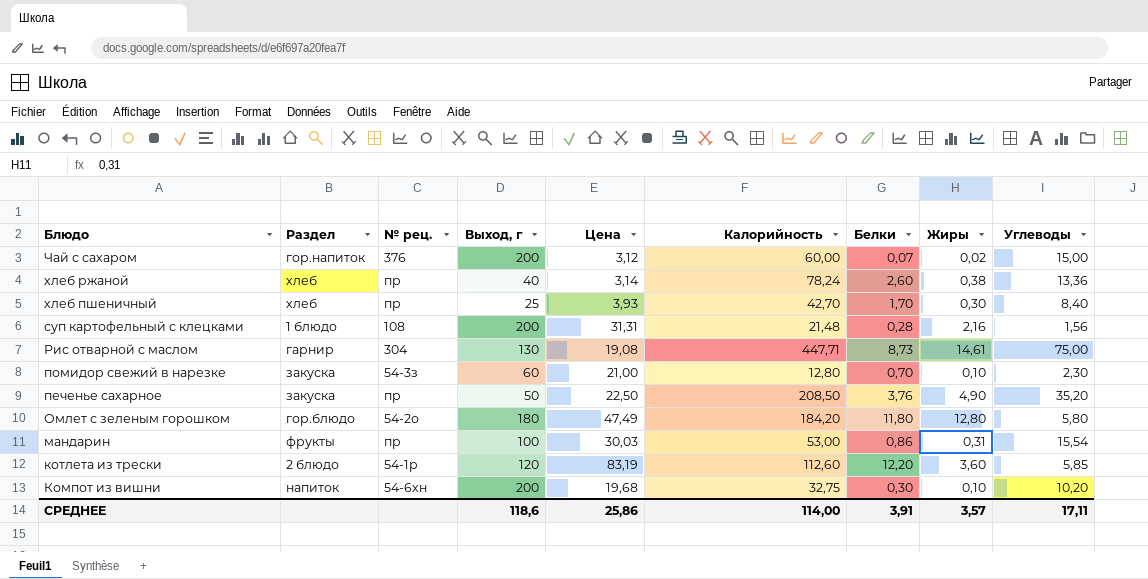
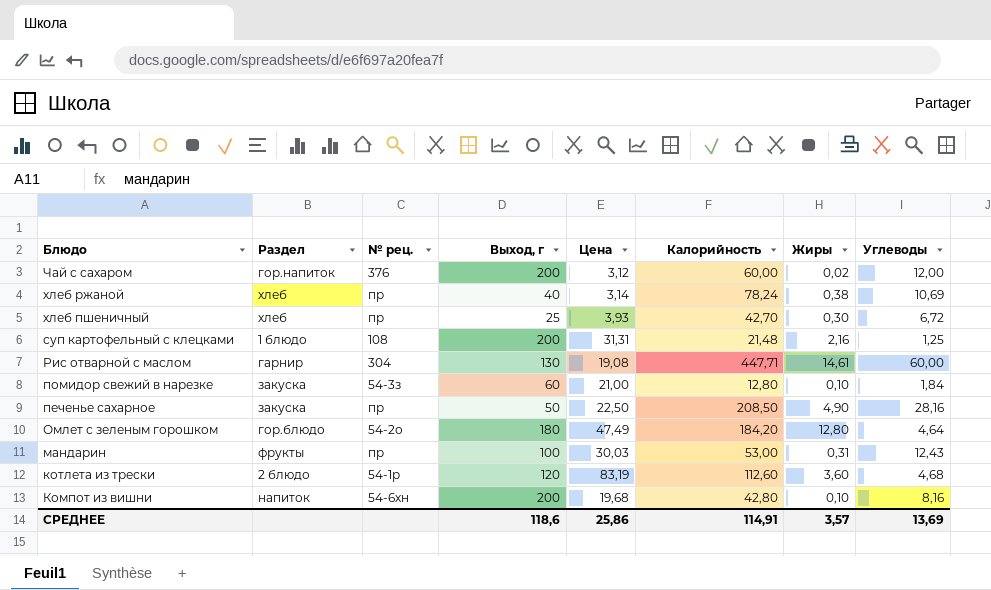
column Белки | position: 7 -> none
Чай с сахаром | Углеводы: 15,00 -> 12,00
хлеб ржаной | Углеводы: 13,36 -> 10,69
хлеб пшеничный | Углеводы: 8,40 -> 6,72
суп картофельный с клецками | Углеводы: 1,56 -> 1,25
Рис отварной с маслом | Углеводы: 75,00 -> 60,00
помидор свежий в нарезке | Углеводы: 2,30 -> 1,84
печенье сахарное | Углеводы: 35,20 -> 28,16
Омлет с зеленым горошком | Углеводы: 5,80 -> 4,64
мандарин | Углеводы: 15,54 -> 12,43
котлета из трески | Углеводы: 5,85 -> 4,68
Компот из вишни | Калорийность: 32,75 -> 42,80
Компот из вишни | Углеводы: 10,20 -> 8,16
СРЕДНЕЕ | Калорийность: 114,00 -> 114,91
СРЕДНЕЕ | Углеводы: 17,11 -> 13,69

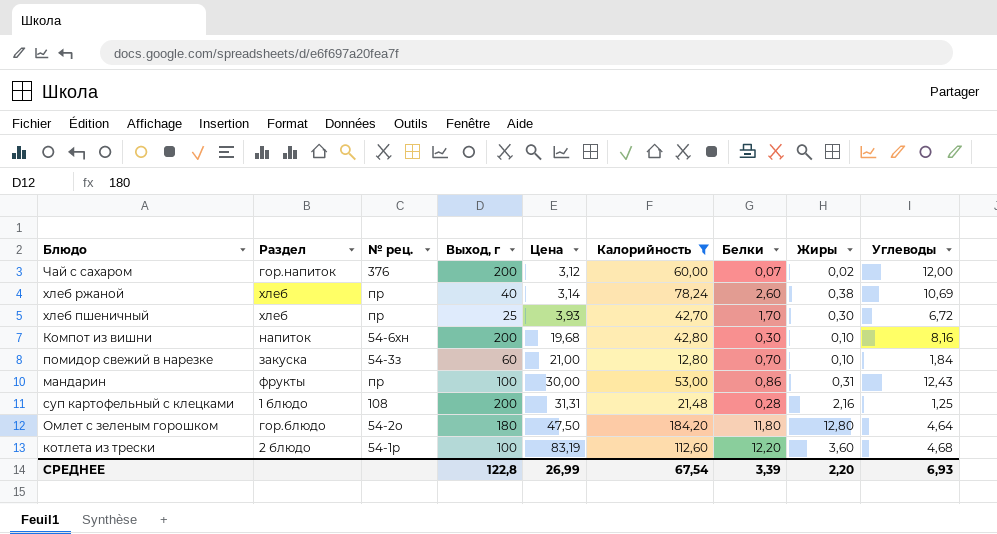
filter: none -> Калорийность <= 184,20
row order: Блюдо descending -> Цена ascending
column Белки | position: none -> 7
мандарин | Цена: 30,03 -> 30,00
Омлет с зеленым горошком | Цена: 47,49 -> 47,50
котлета из трески | Выход, г: 120 -> 100
СРЕДНЕЕ | Выход, г: 118,6 -> 122,8
СРЕДНЕЕ | Цена: 25,86 -> 26,99
СРЕДНЕЕ | Калорийность: 114,91 -> 67,54
СРЕДНЕЕ | Жиры: 3,57 -> 2,20
СРЕДНЕЕ | Углеводы: 13,69 -> 6,93

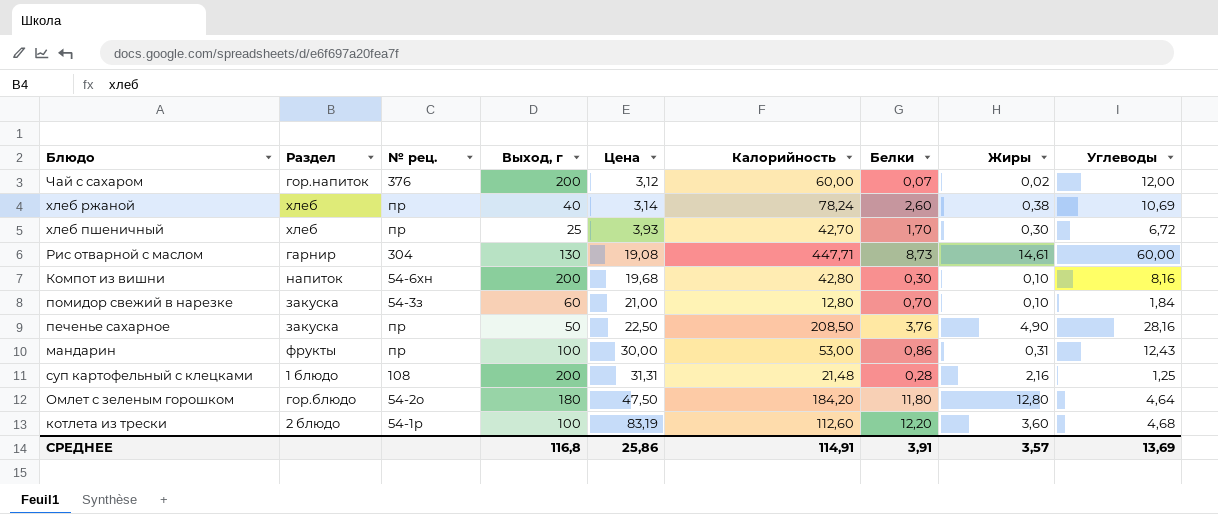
filter: Калорийность <= 184,20 -> none
СРЕДНЕЕ | Выход, г: 122,8 -> 116,8
СРЕДНЕЕ | Цена: 26,99 -> 25,86
СРЕДНЕЕ | Калорийность: 67,54 -> 114,91
СРЕДНЕЕ | Белки: 3,39 -> 3,91
СРЕДНЕЕ | Жиры: 2,20 -> 3,57
СРЕДНЕЕ | Углеводы: 6,93 -> 13,69

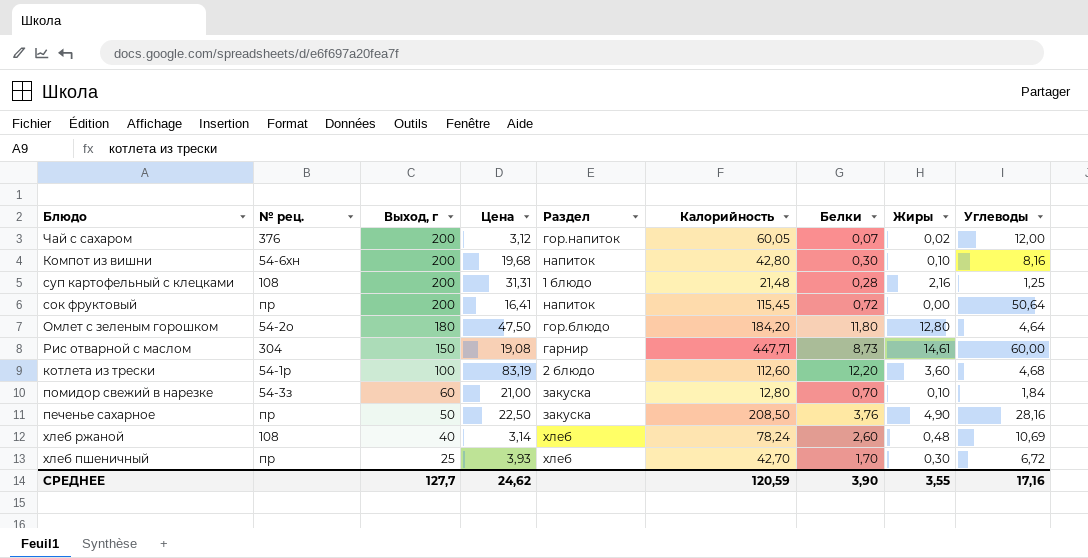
row order: Цена ascending -> Выход, г descending
column Раздел | position: 2 -> 5
row мандарин: фрукты | пр | 100 | 30,00 | 53,00 | 0,86 | 0,31 | 12,43 -> none
Чай с сахаром | Калорийность: 60,00 -> 60,05
row сок фруктовый: none -> пр | 200 | 16,41 | напиток | 115,45 | 0,72 | 0,00 | 50,64
Рис отварной с маслом | Выход, г: 130 -> 150
хлеб ржаной | № рец.: пр -> 108
хлеб ржаной | Жиры: 0,38 -> 0,48
СРЕДНЕЕ | Выход, г: 116,8 -> 127,7
СРЕДНЕЕ | Цена: 25,86 -> 24,62
СРЕДНЕЕ | Калорийность: 114,91 -> 120,59
СРЕДНЕЕ | Белки: 3,91 -> 3,90
СРЕДНЕЕ | Жиры: 3,57 -> 3,55
СРЕДНЕЕ | Углеводы: 13,69 -> 17,16

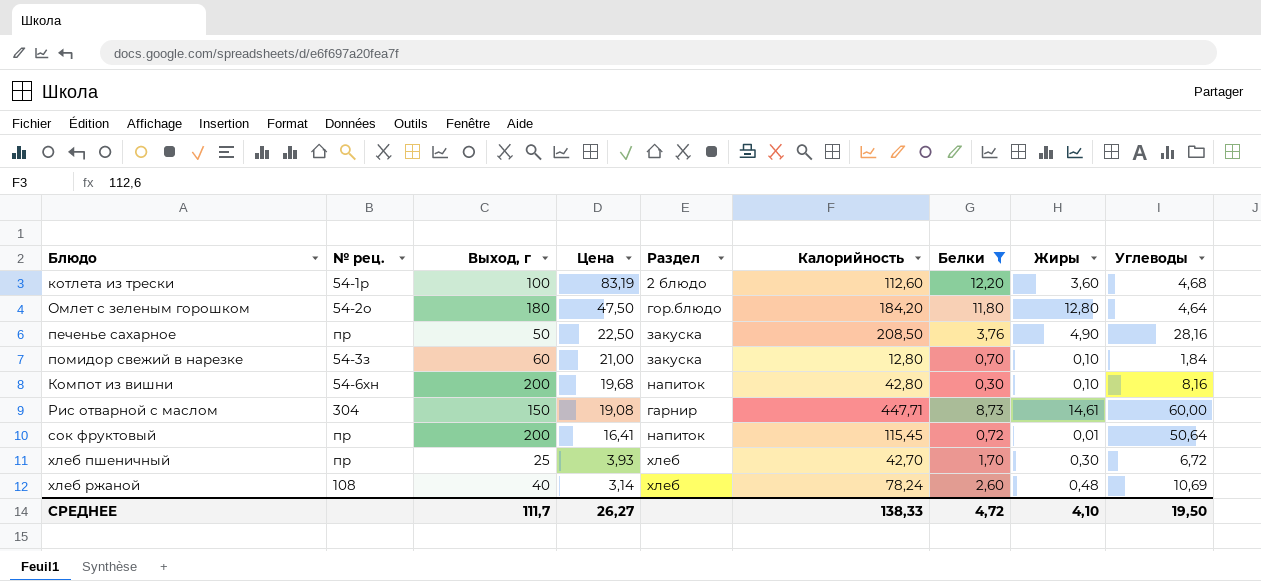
filter: none -> Белки >= 0,30
row order: Выход, г descending -> Цена descending
сок фруктовый | Жиры: 0,00 -> 0,01
СРЕДНЕЕ | Выход, г: 127,7 -> 111,7
СРЕДНЕЕ | Цена: 24,62 -> 26,27
СРЕДНЕЕ | Калорийность: 120,59 -> 138,33
СРЕДНЕЕ | Белки: 3,90 -> 4,72
СРЕДНЕЕ | Жиры: 3,55 -> 4,10
СРЕДНЕЕ | Углеводы: 17,16 -> 19,50

